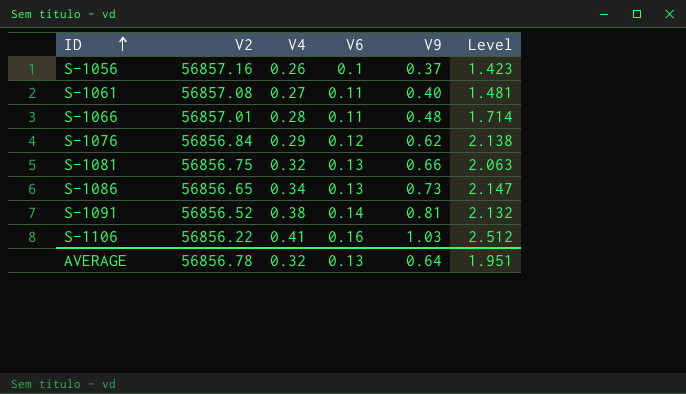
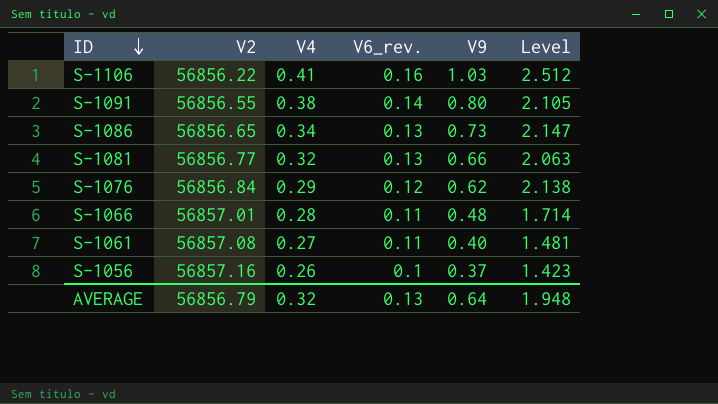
row order: ID ascending -> ID descending
column name: V6 -> V6_rev.
S-1091 | V2: 56856.52 -> 56856.55
S-1091 | V9: 0.81 -> 0.80
S-1091 | Level: 2.132 -> 2.105
S-1081 | V2: 56856.75 -> 56856.77
AVERAGE | V2: 56856.78 -> 56856.79
AVERAGE | Level: 1.951 -> 1.948

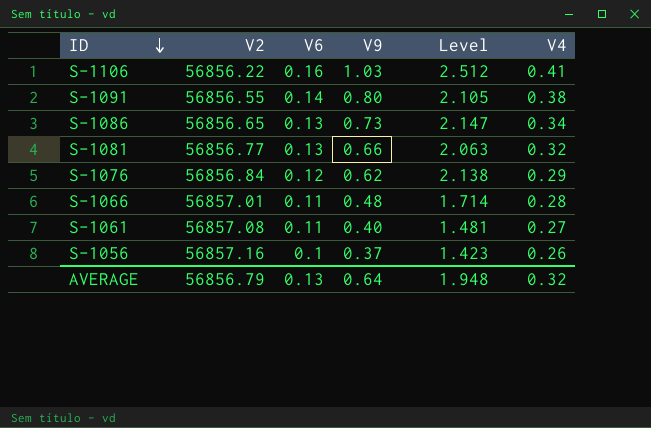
column name: V6_rev. -> V6
column V4 | position: 3 -> 6

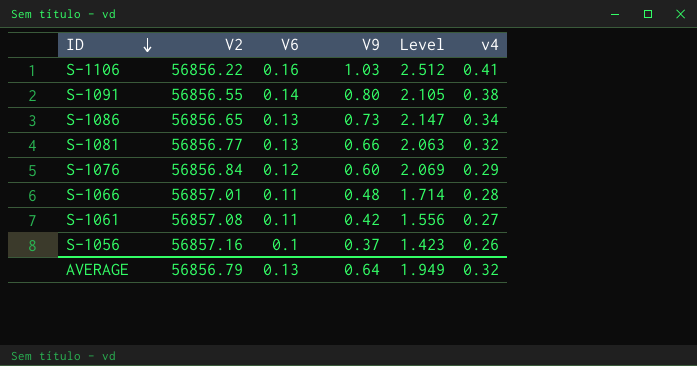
column name: V4 -> v4
S-1076 | V9: 0.62 -> 0.60
S-1076 | Level: 2.138 -> 2.069
S-1061 | V9: 0.40 -> 0.42
S-1061 | Level: 1.481 -> 1.556
AVERAGE | Level: 1.948 -> 1.949

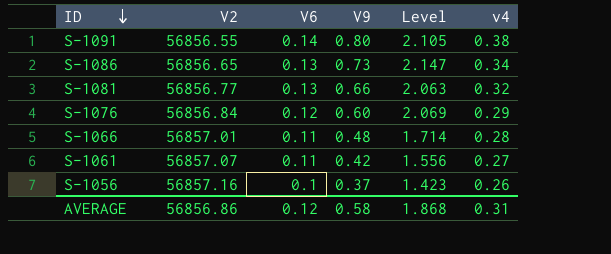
row S-1106: 56856.22 | 0.16 | 1.03 | 2.512 | 0.41 -> none
S-1061 | V2: 56857.08 -> 56857.07
AVERAGE | V2: 56856.79 -> 56856.86
AVERAGE | V6: 0.13 -> 0.12
AVERAGE | V9: 0.64 -> 0.58
AVERAGE | Level: 1.949 -> 1.868
AVERAGE | v4: 0.32 -> 0.31

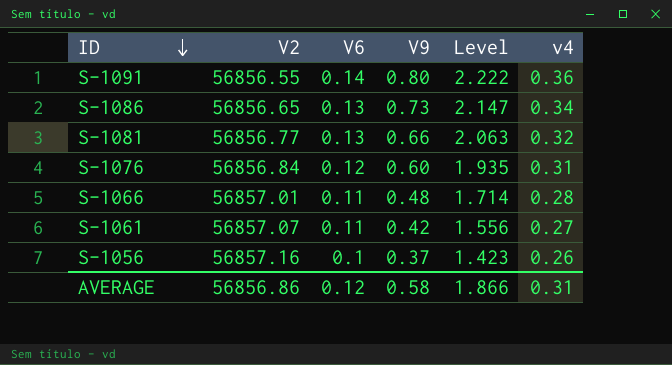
S-1091 | Level: 2.105 -> 2.222
S-1091 | v4: 0.38 -> 0.36
S-1076 | Level: 2.069 -> 1.935
S-1076 | v4: 0.29 -> 0.31
AVERAGE | Level: 1.868 -> 1.866

